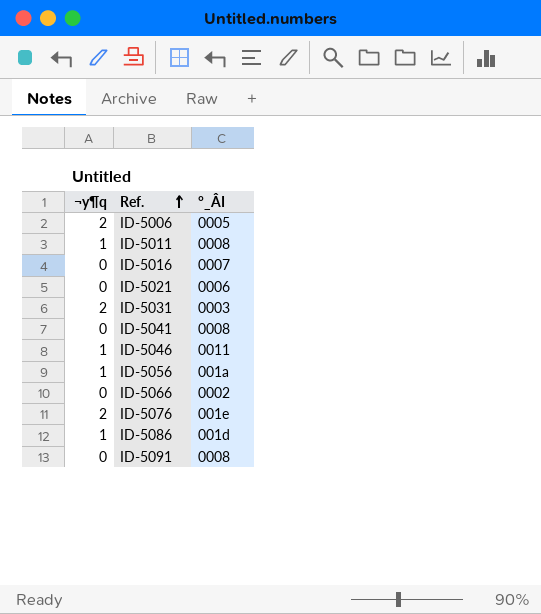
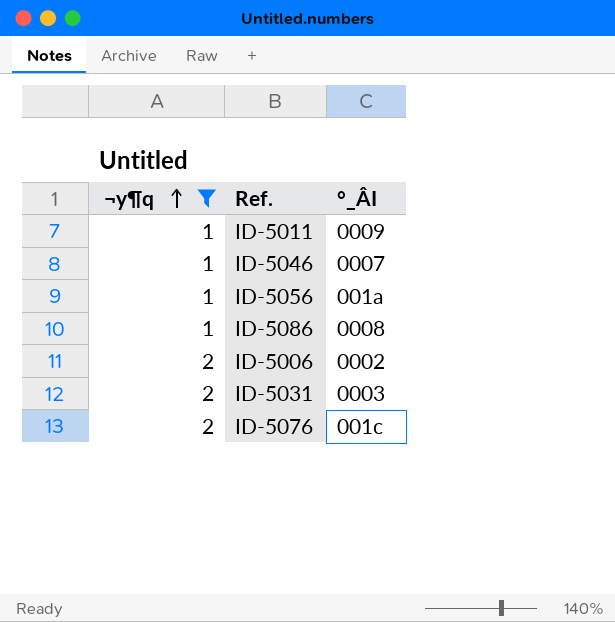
filter: none -> ¬y¶q != 0
row order: Ref. ascending -> ¬y¶q ascending
ID-5011 | °_ÂI: 0008 -> 0009
ID-5046 | °_ÂI: 0011 -> 0007
ID-5086 | °_ÂI: 001d -> 0008
ID-5006 | °_ÂI: 0005 -> 0002
ID-5076 | °_ÂI: 001e -> 001c

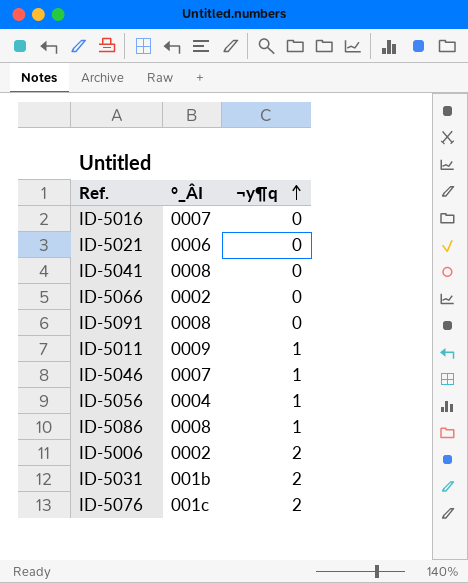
filter: ¬y¶q != 0 -> none
column ¬y¶q | position: 1 -> 3
ID-5056 | °_ÂI: 001a -> 0004
ID-5031 | °_ÂI: 0003 -> 001b

